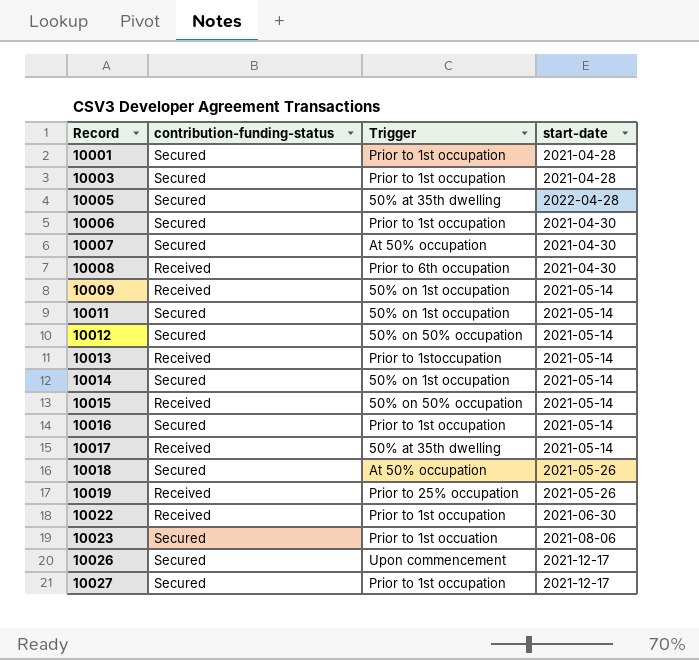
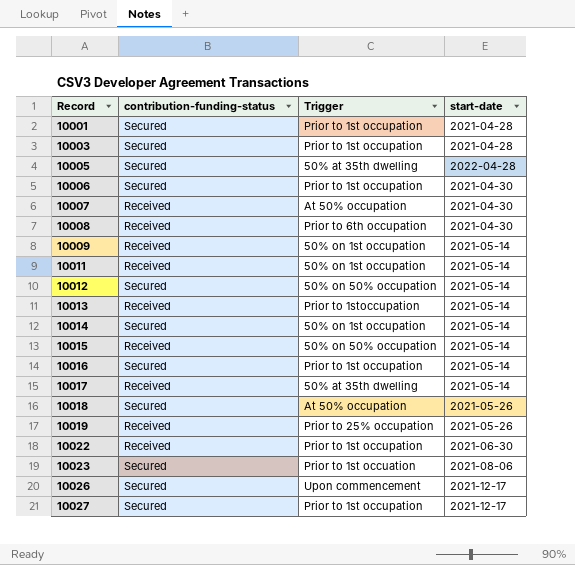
10007 | contribution-funding-status: Secured -> Received
10011 | contribution-funding-status: Secured -> Received

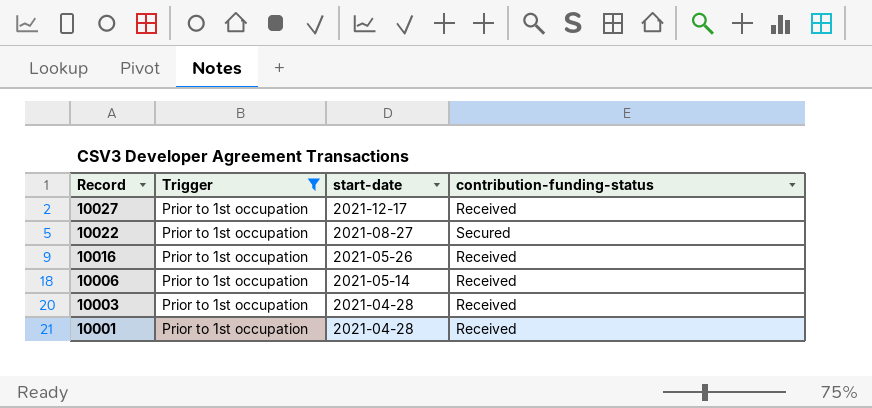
filter: none -> Trigger = Prior to 1st occupation
row order: Record ascending -> Record descending
column contribution-funding-status | position: 2 -> 4
10027 | contribution-funding-status: Secured -> Received
10022 | start-date: 2021-06-30 -> 2021-08-27
10022 | contribution-funding-status: Received -> Secured
10016 | start-date: 2021-05-14 -> 2021-05-26
10016 | contribution-funding-status: Secured -> Received
10006 | start-date: 2021-04-30 -> 2021-05-14
10006 | contribution-funding-status: Secured -> Received
10003 | contribution-funding-status: Secured -> Received
10001 | contribution-funding-status: Secured -> Received

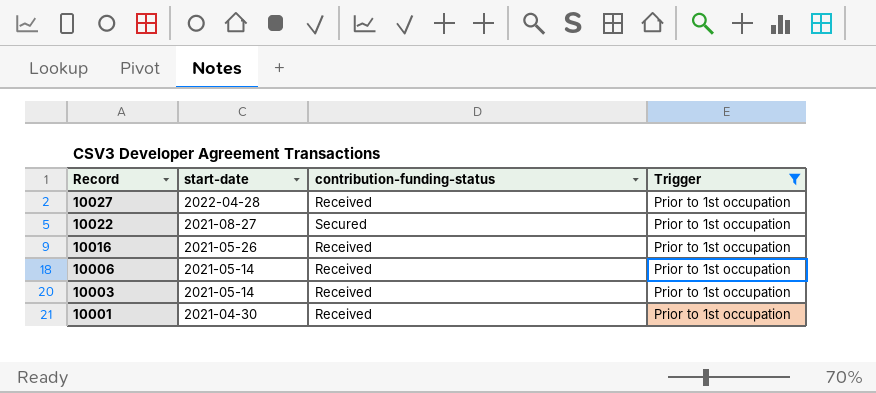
column Trigger | position: 2 -> 4
10027 | start-date: 2021-12-17 -> 2022-04-28
10003 | start-date: 2021-04-28 -> 2021-05-14
10001 | start-date: 2021-04-28 -> 2021-04-30

